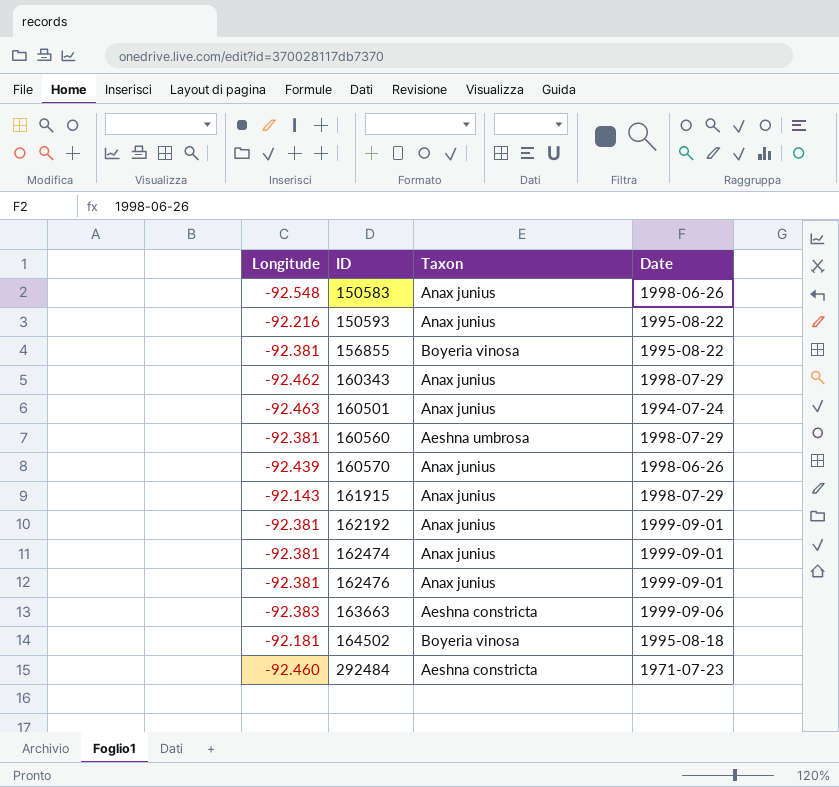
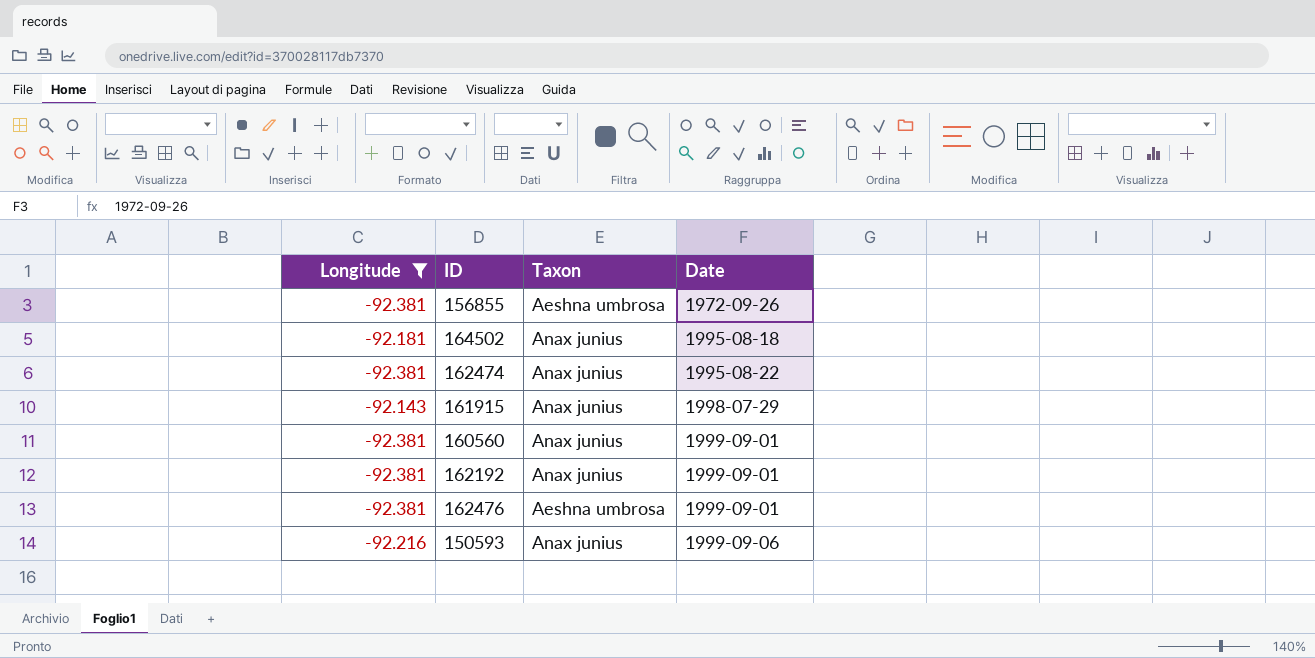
filter: none -> Longitude >= -92.381
row order: ID ascending -> Date ascending
156855 | Taxon: Boyeria vinosa -> Aeshna umbrosa
156855 | Date: 1995-08-22 -> 1972-09-26
164502 | Taxon: Boyeria vinosa -> Anax junius
162474 | Date: 1999-09-01 -> 1995-08-22
160560 | Taxon: Aeshna umbrosa -> Anax junius
160560 | Date: 1998-07-29 -> 1999-09-01
162476 | Taxon: Anax junius -> Aeshna umbrosa
150593 | Date: 1995-08-22 -> 1999-09-06

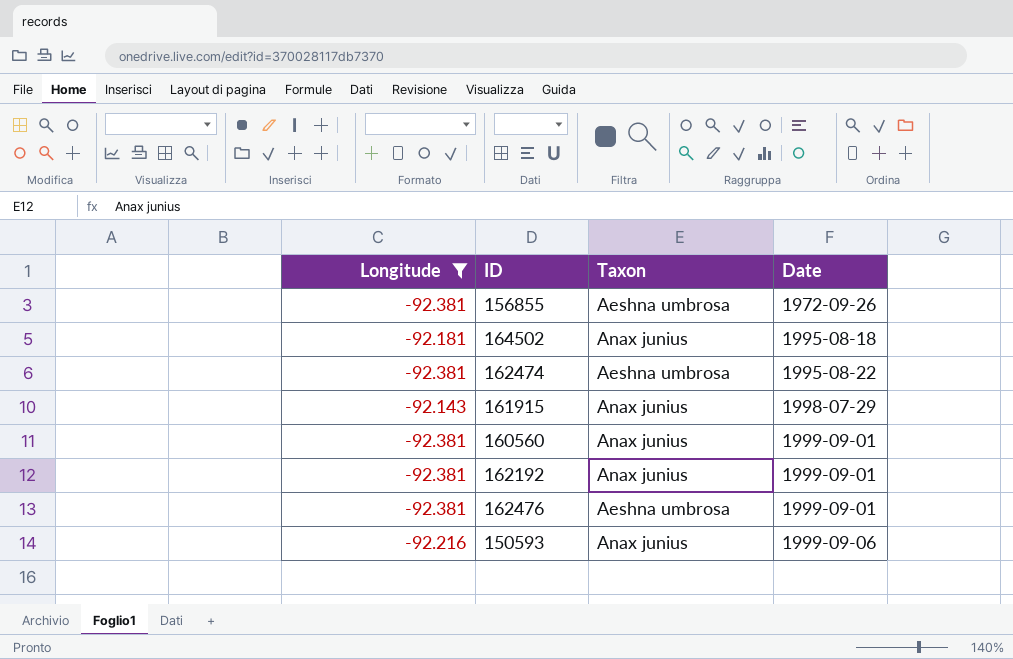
162474 | Taxon: Anax junius -> Aeshna umbrosa

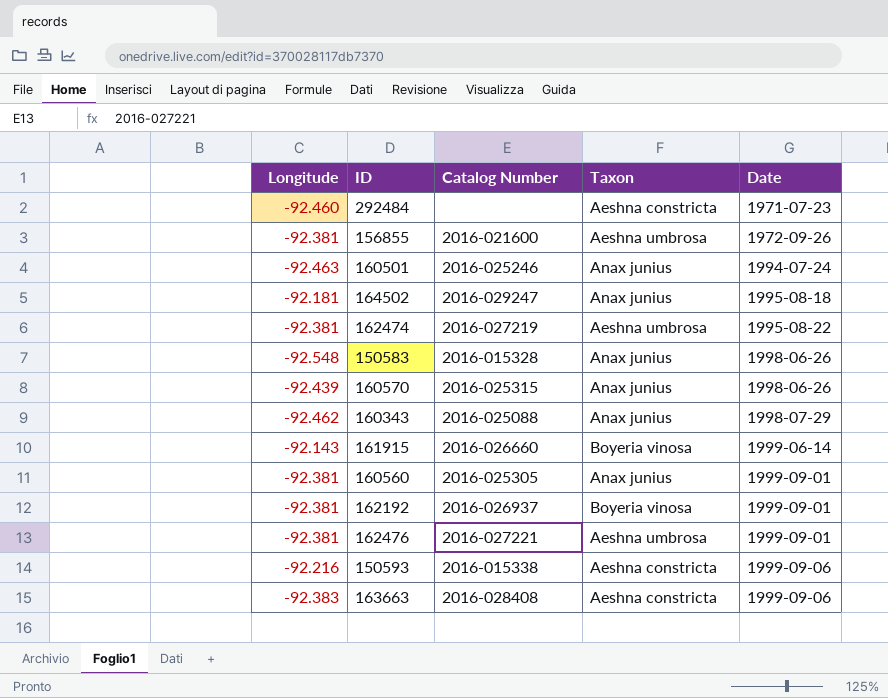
filter: Longitude >= -92.381 -> none
column Catalog Number | position: none -> 3
161915 | Taxon: Anax junius -> Boyeria vinosa
161915 | Date: 1998-07-29 -> 1999-06-14
162192 | Taxon: Anax junius -> Boyeria vinosa
150593 | Taxon: Anax junius -> Aeshna constricta

